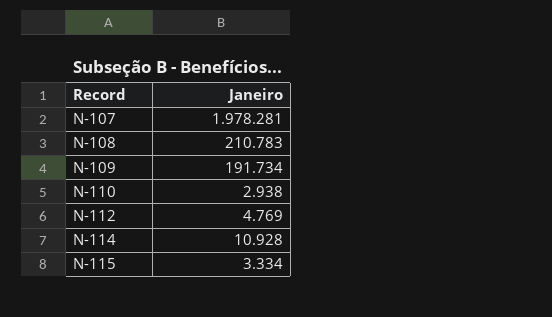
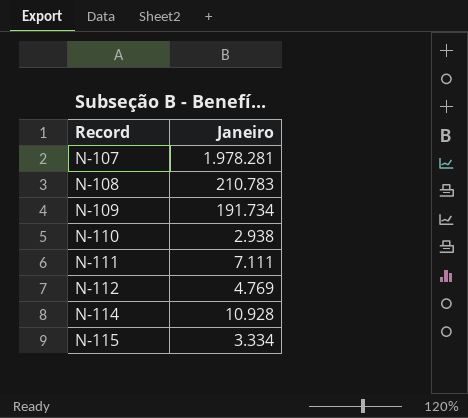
row N-111: none -> 7.111

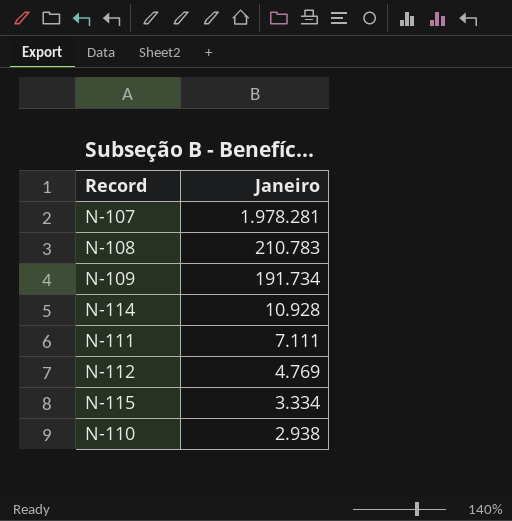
row order: Record ascending -> Janeiro descending

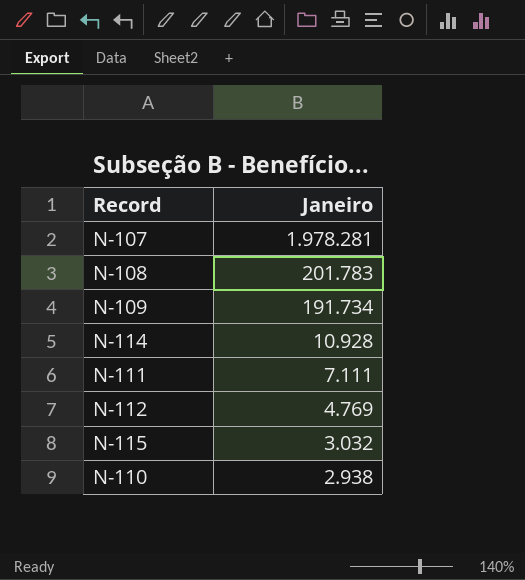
N-108 | Janeiro: 210.783 -> 201.783
N-115 | Janeiro: 3.334 -> 3.032

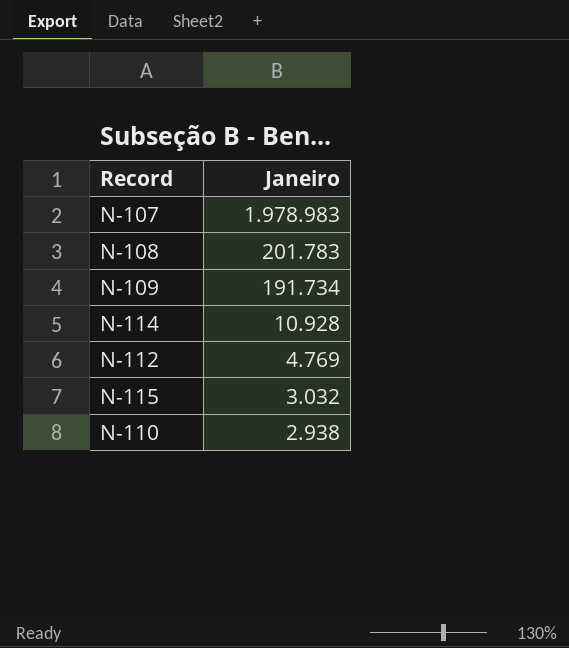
row N-111: 7.111 -> none
N-107 | Janeiro: 1.978.281 -> 1.978.983

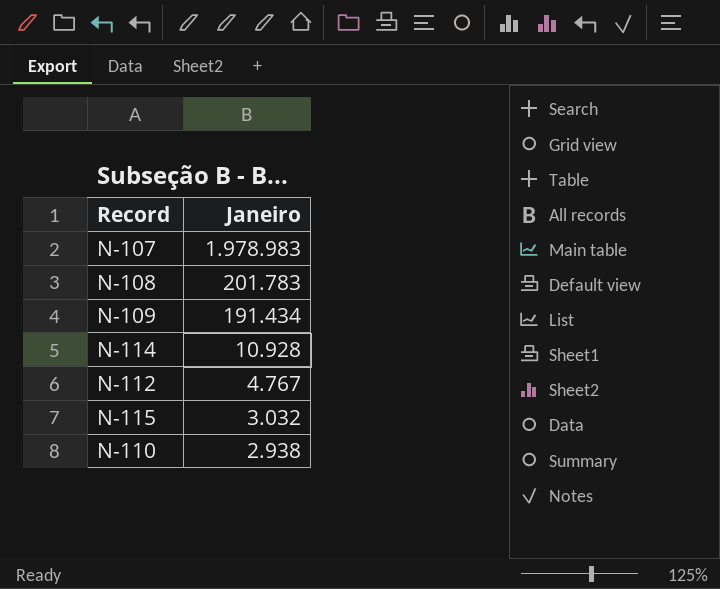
N-109 | Janeiro: 191.734 -> 191.434
N-112 | Janeiro: 4.769 -> 4.767

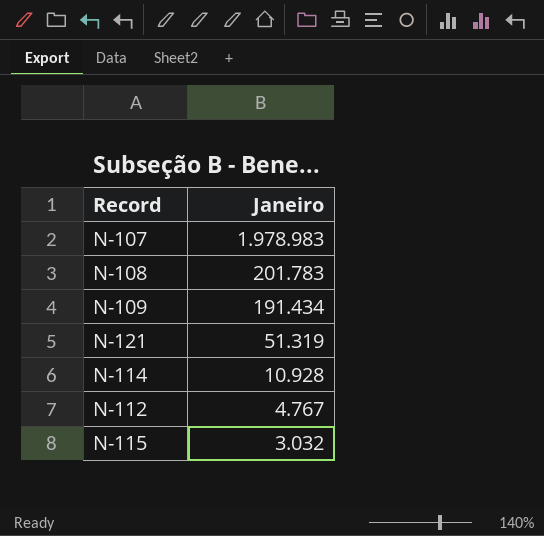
row N-110: 2.938 -> none
row N-121: none -> 51.319

